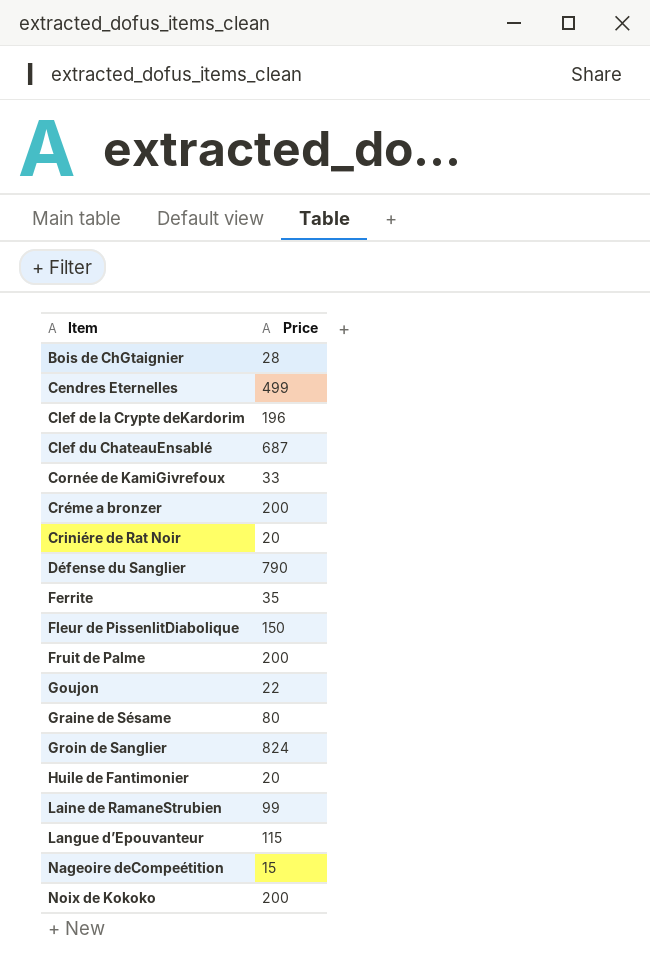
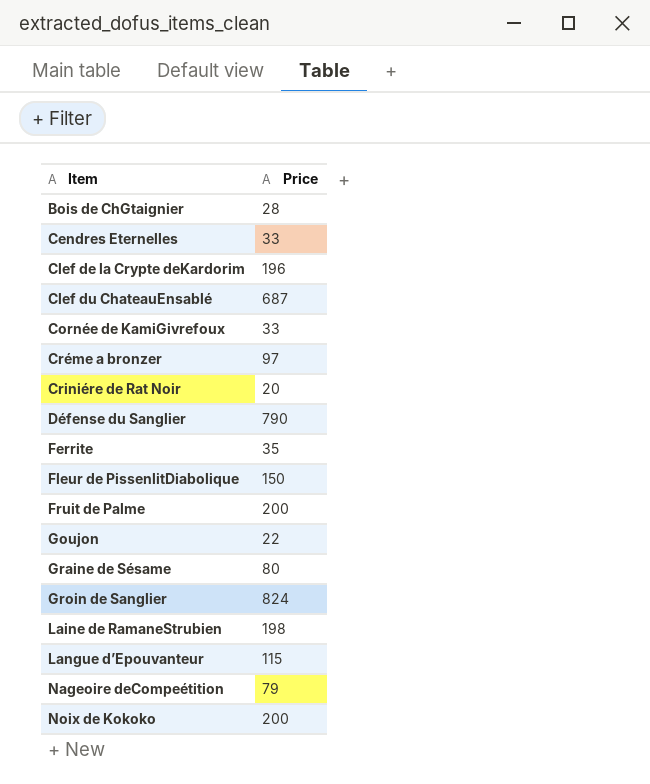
row Huile de Fantimonier: 20 -> none
Cendres Eternelles | Price: 499 -> 33
Créme a bronzer | Price: 200 -> 97
Laine de RamaneStrubien | Price: 99 -> 198
Nageoire deCompeétition | Price: 15 -> 79

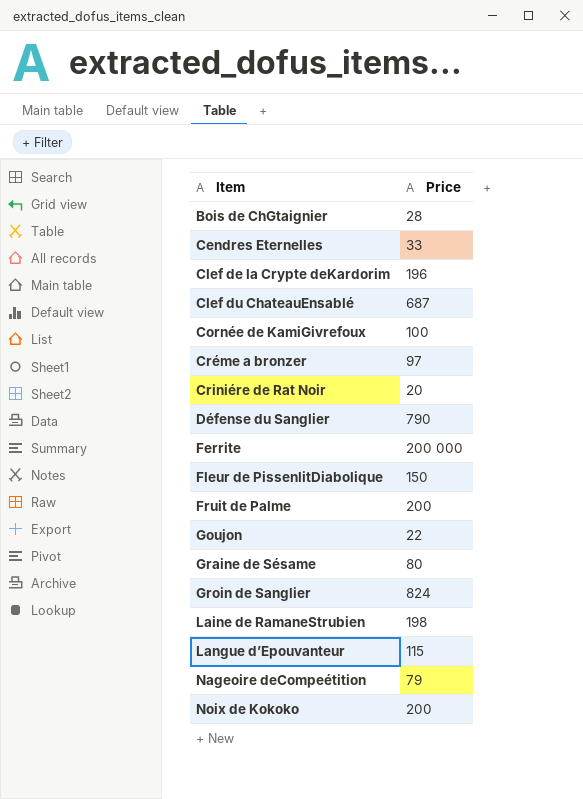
Cornée de KamiGivrefoux | Price: 33 -> 100
Ferrite | Price: 35 -> 200 000

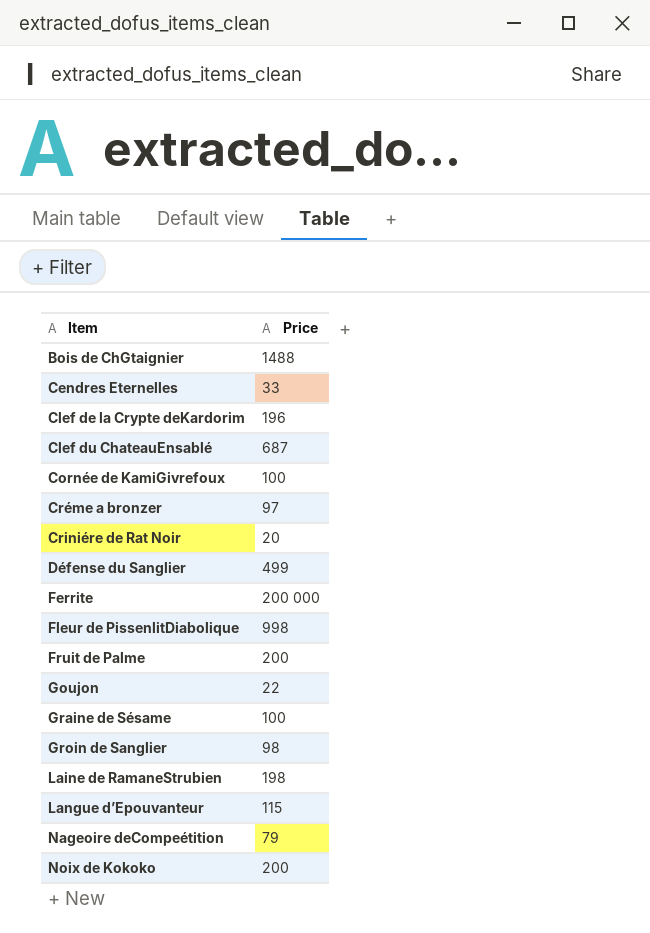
Bois de ChGtaignier | Price: 28 -> 1488
Défense du Sanglier | Price: 790 -> 499
Fleur de PissenlitDiabolique | Price: 150 -> 998
Graine de Sésame | Price: 80 -> 100
Groin de Sanglier | Price: 824 -> 98

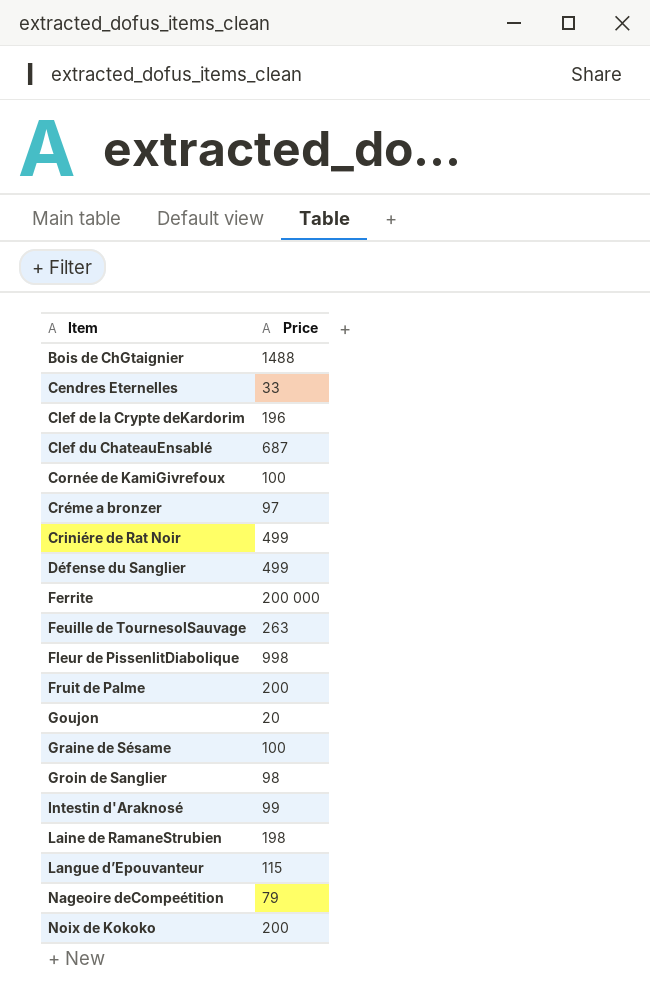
Criniére de Rat Noir | Price: 20 -> 499
row Feuille de TournesolSauvage: none -> 263
Goujon | Price: 22 -> 20
row Intestin d'Araknosé: none -> 99

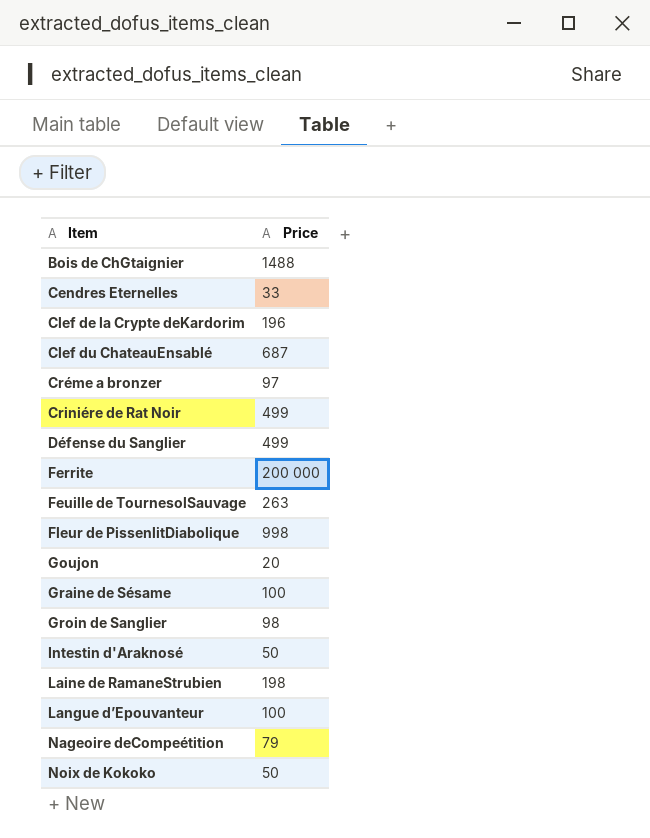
row Cornée de KamiGivrefoux: 100 -> none
row Fruit de Palme: 200 -> none
Intestin d'Araknosé | Price: 99 -> 50
Langue d’Epouvanteur | Price: 115 -> 100
Noix de Kokoko | Price: 200 -> 50

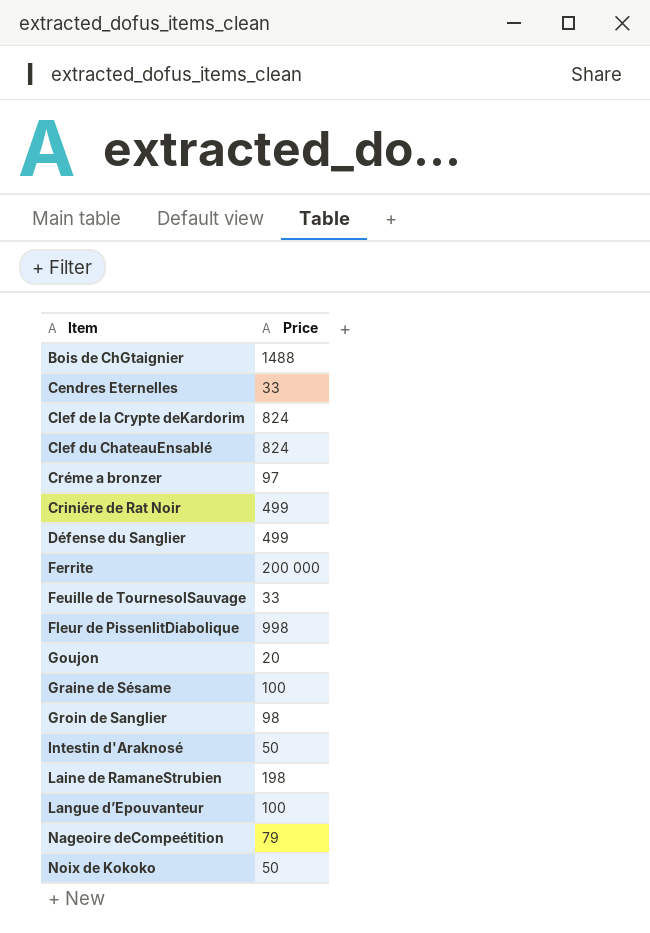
Clef de la Crypte deKardorim | Price: 196 -> 824
Clef du ChateauEnsablé | Price: 687 -> 824
Feuille de TournesolSauvage | Price: 263 -> 33

